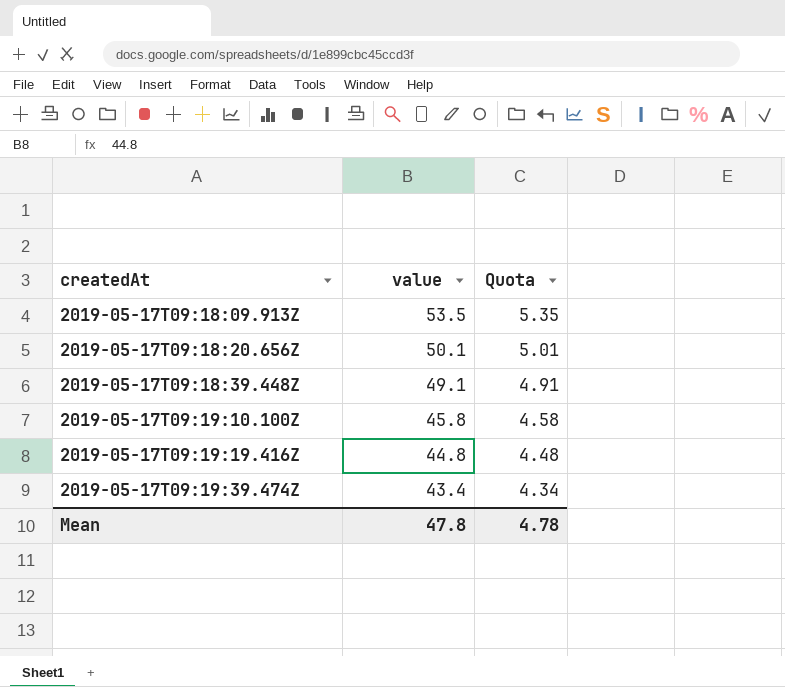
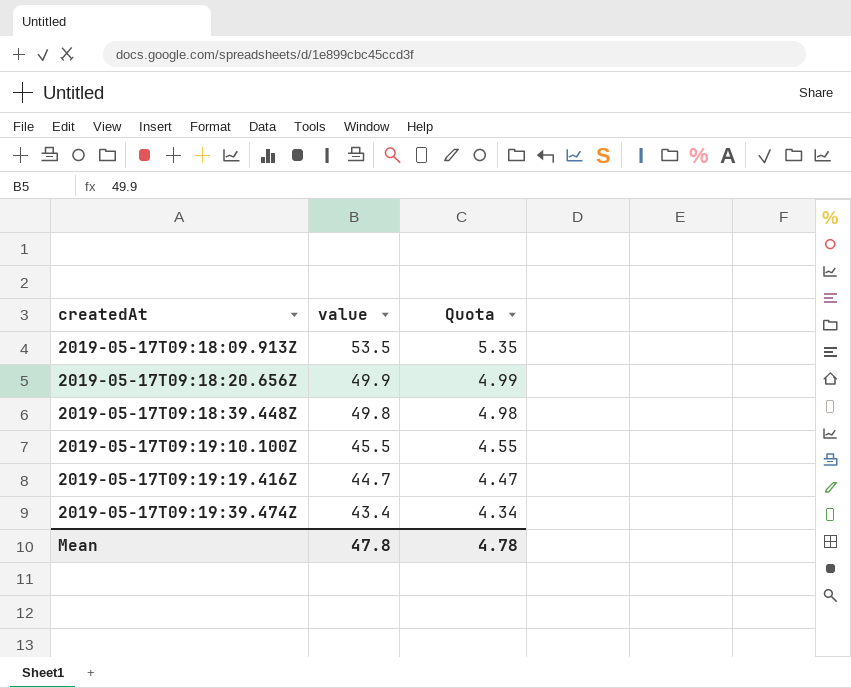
2019-05-17T09:18:20.656Z | value: 50.1 -> 49.9
2019-05-17T09:18:20.656Z | Quota: 5.01 -> 4.99
2019-05-17T09:18:39.448Z | value: 49.1 -> 49.8
2019-05-17T09:18:39.448Z | Quota: 4.91 -> 4.98
2019-05-17T09:19:10.100Z | value: 45.8 -> 45.5
2019-05-17T09:19:10.100Z | Quota: 4.58 -> 4.55
2019-05-17T09:19:19.416Z | value: 44.8 -> 44.7
2019-05-17T09:19:19.416Z | Quota: 4.48 -> 4.47

